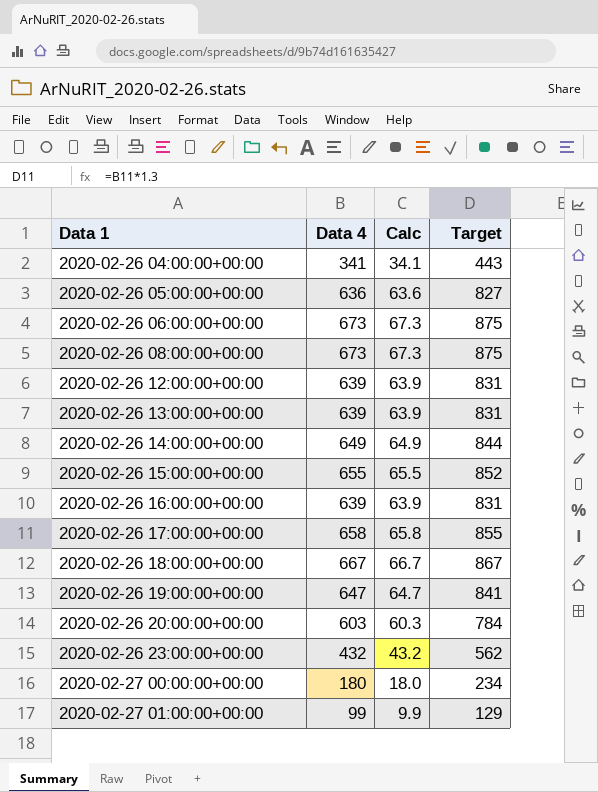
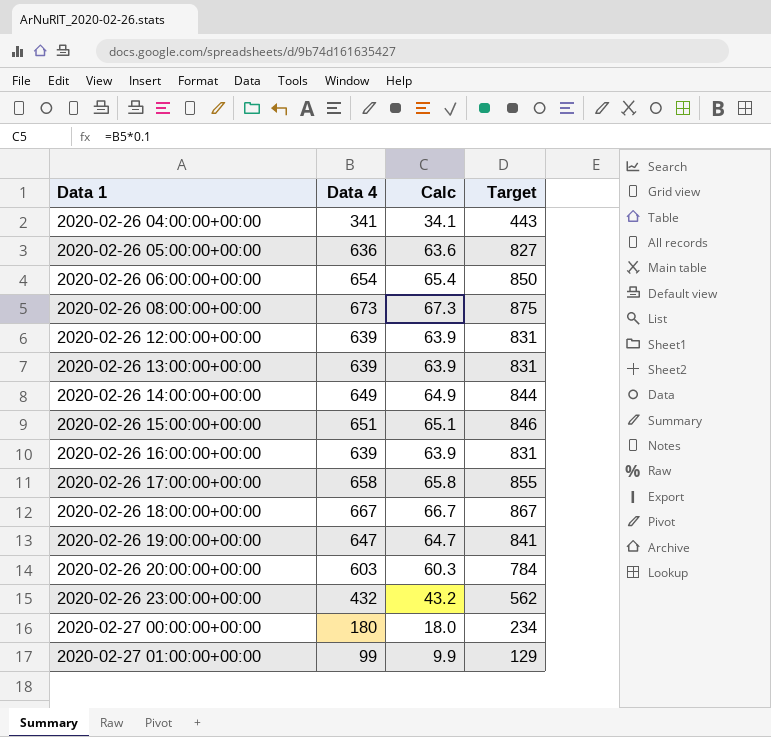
2020-02-26 06:00:00+00:00 | Data 4: 673 -> 654
2020-02-26 06:00:00+00:00 | Calc: 67.3 -> 65.4
2020-02-26 06:00:00+00:00 | Target: 875 -> 850
2020-02-26 15:00:00+00:00 | Data 4: 655 -> 651
2020-02-26 15:00:00+00:00 | Calc: 65.5 -> 65.1
2020-02-26 15:00:00+00:00 | Target: 852 -> 846

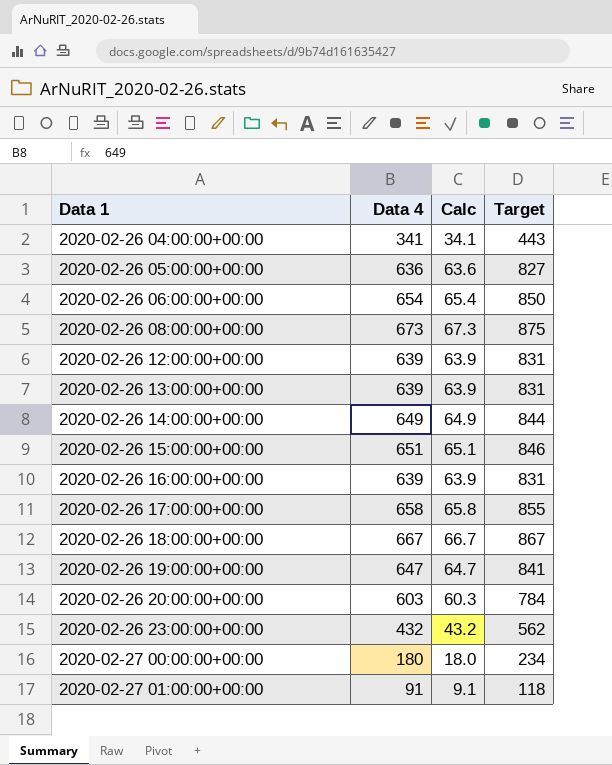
2020-02-27 01:00:00+00:00 | Data 4: 99 -> 91
2020-02-27 01:00:00+00:00 | Calc: 9.9 -> 9.1
2020-02-27 01:00:00+00:00 | Target: 129 -> 118

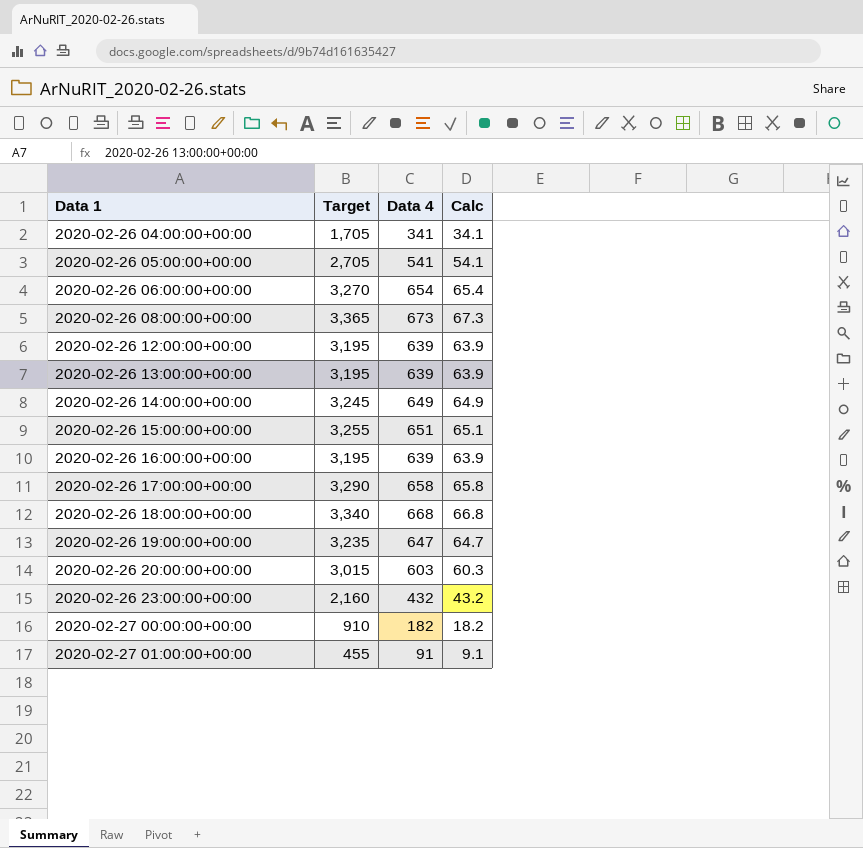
column Target | formula: [Data 4] * 1.3 -> [Data 4] * 5
column Target | position: 4 -> 2
2020-02-26 05:00:00+00:00 | Data 4: 636 -> 541
2020-02-26 05:00:00+00:00 | Calc: 63.6 -> 54.1
2020-02-26 18:00:00+00:00 | Data 4: 667 -> 668
2020-02-26 18:00:00+00:00 | Calc: 66.7 -> 66.8
2020-02-27 00:00:00+00:00 | Data 4: 180 -> 182
2020-02-27 00:00:00+00:00 | Calc: 18.0 -> 18.2

